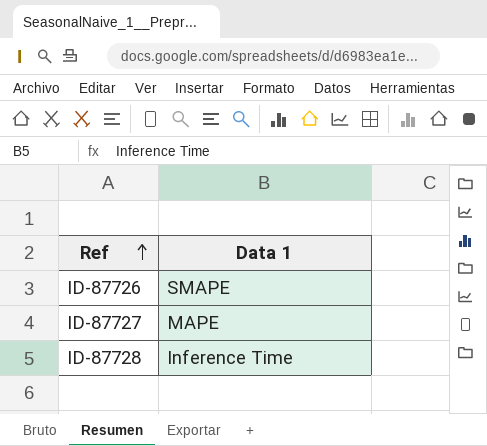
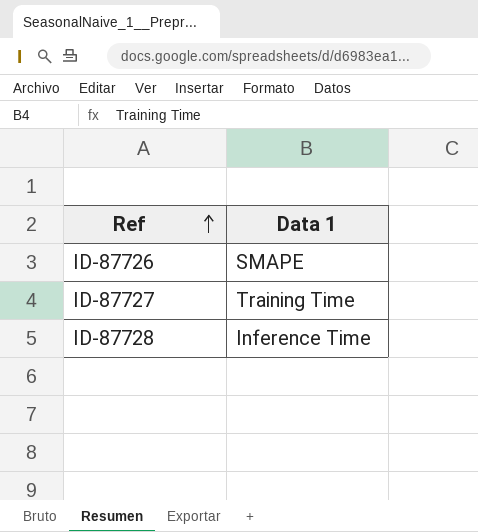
ID-87727 | Data 1: MAPE -> Training Time

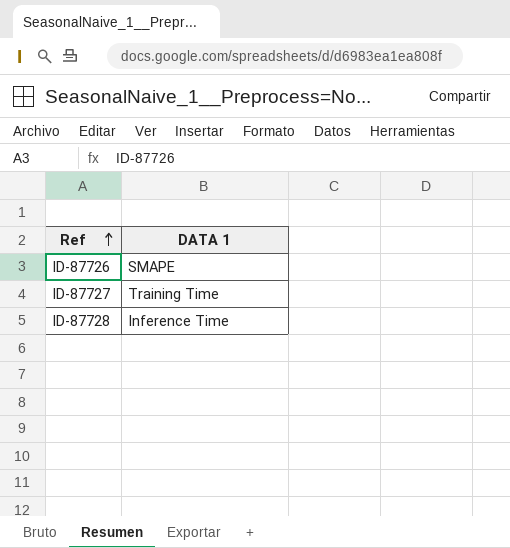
column name: Data 1 -> DATA 1

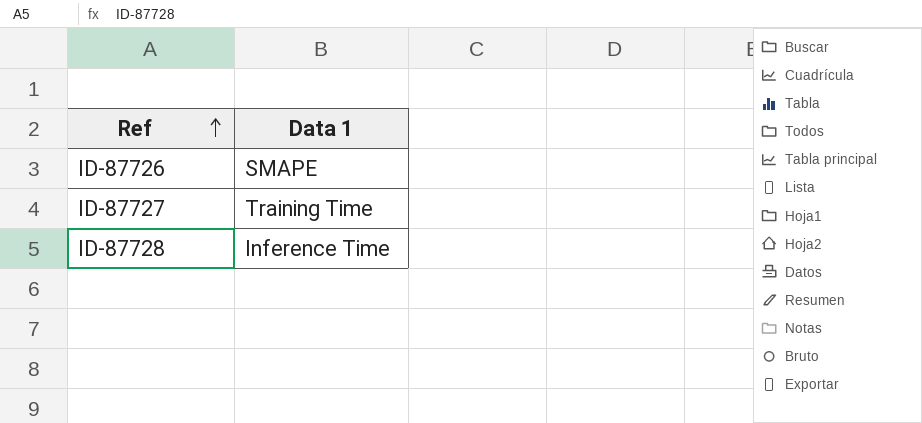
column name: DATA 1 -> Data 1

